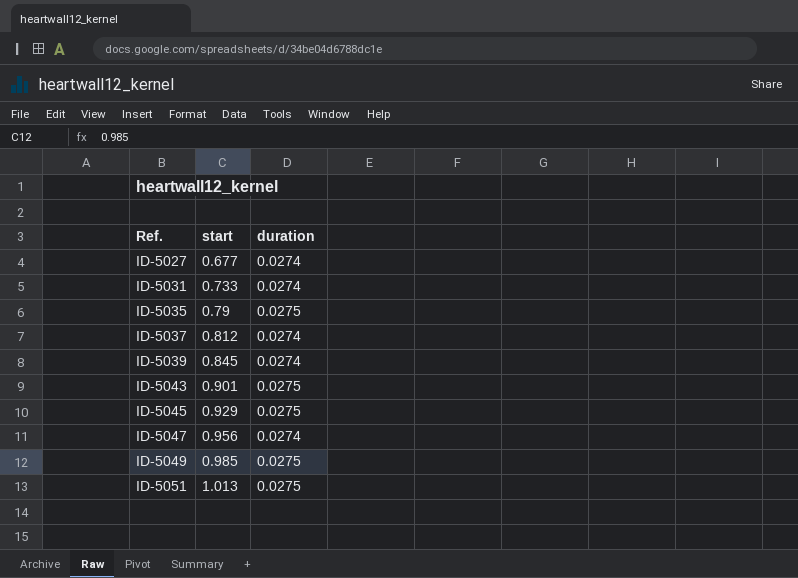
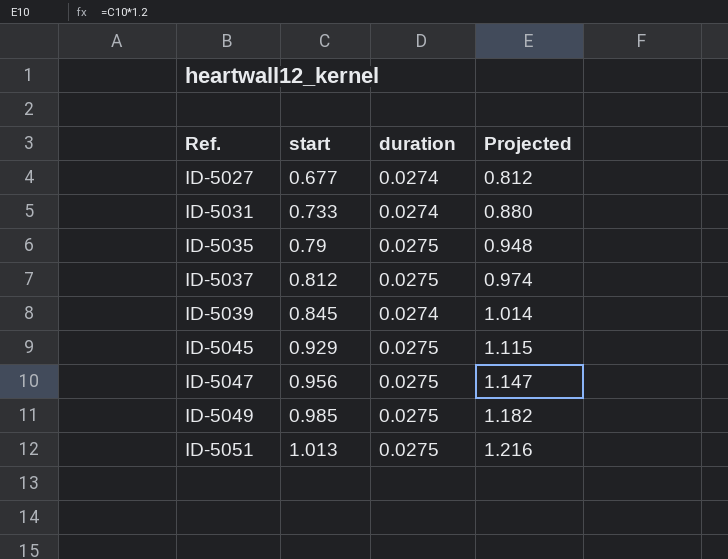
column Projected | formula: none -> [start] * 1.2
row ID-5043: 0.901 | 0.0275 -> none
ID-5037 | duration: 0.0274 -> 0.0275
ID-5047 | duration: 0.0274 -> 0.0275

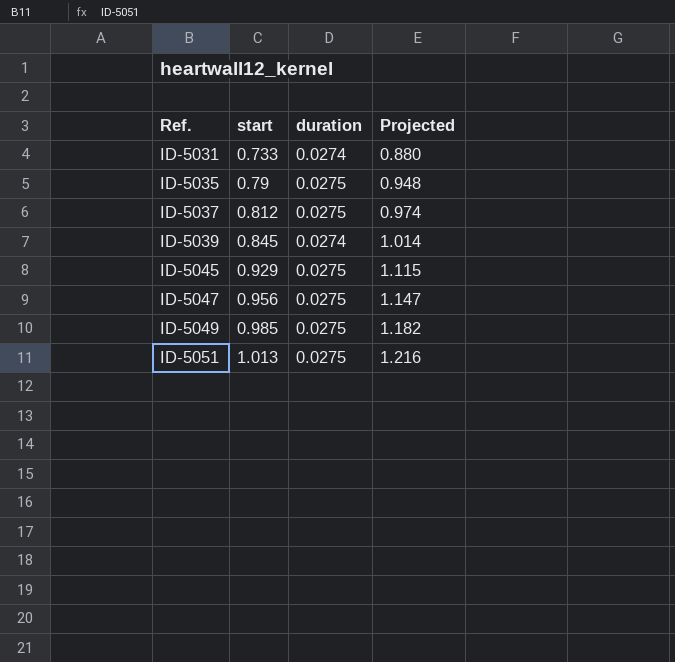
row ID-5027: 0.677 | 0.0274 | 0.812 -> none

